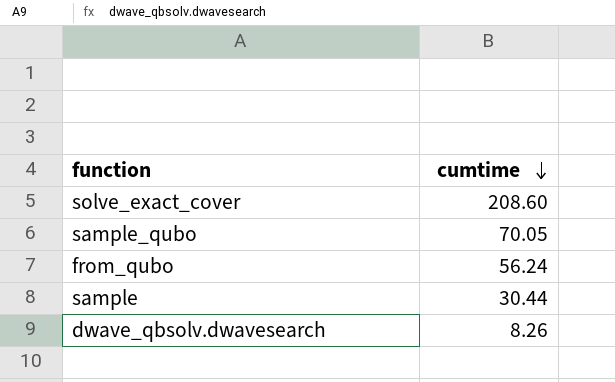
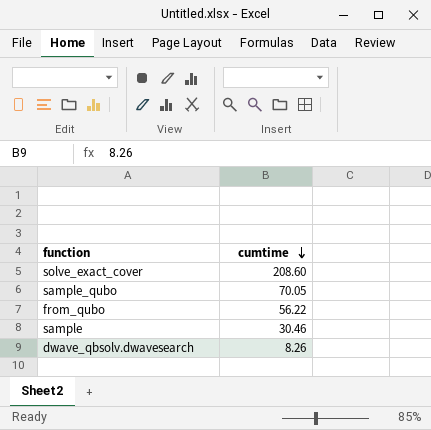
from_qubo | cumtime: 56.24 -> 56.22
sample | cumtime: 30.44 -> 30.46

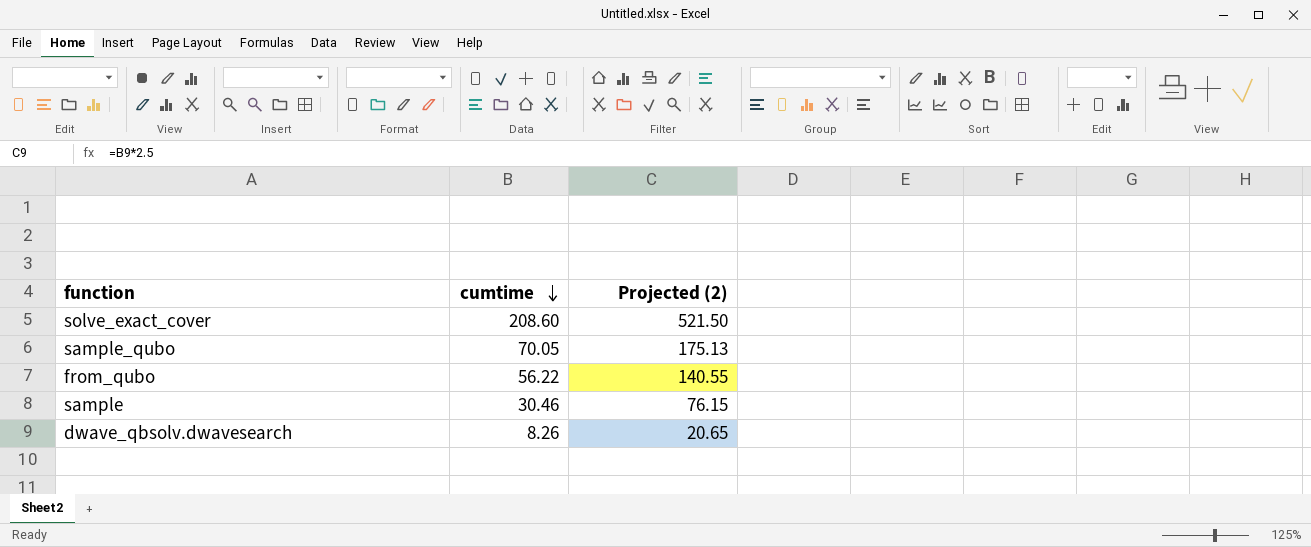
column Projected (2) | formula: none -> [cumtime] * 2.5

